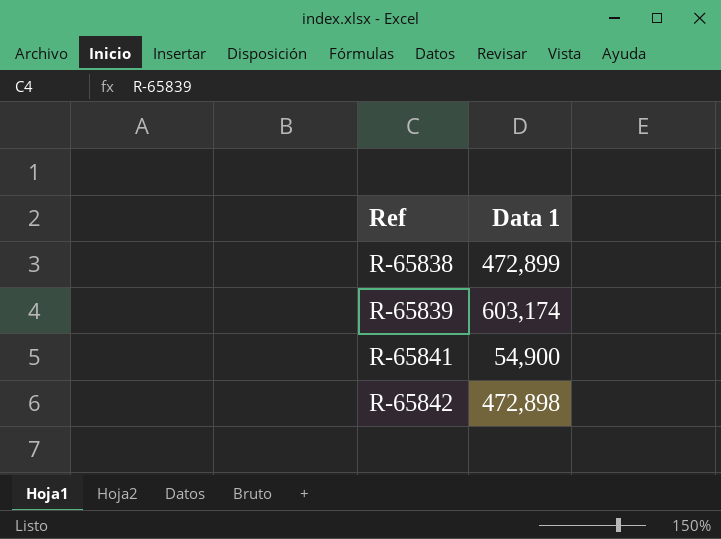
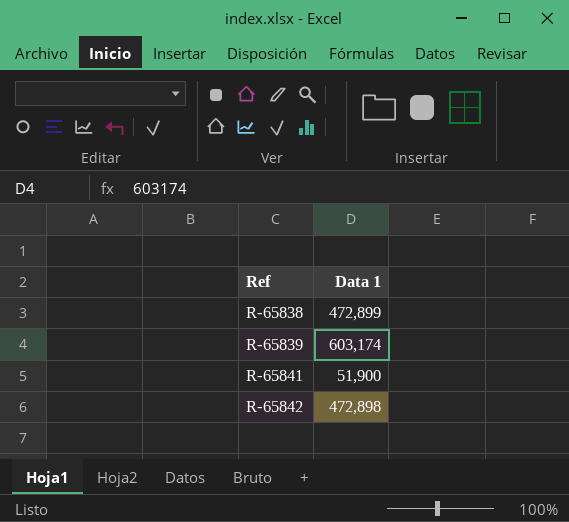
R-65841 | Data 1: 54,900 -> 51,900

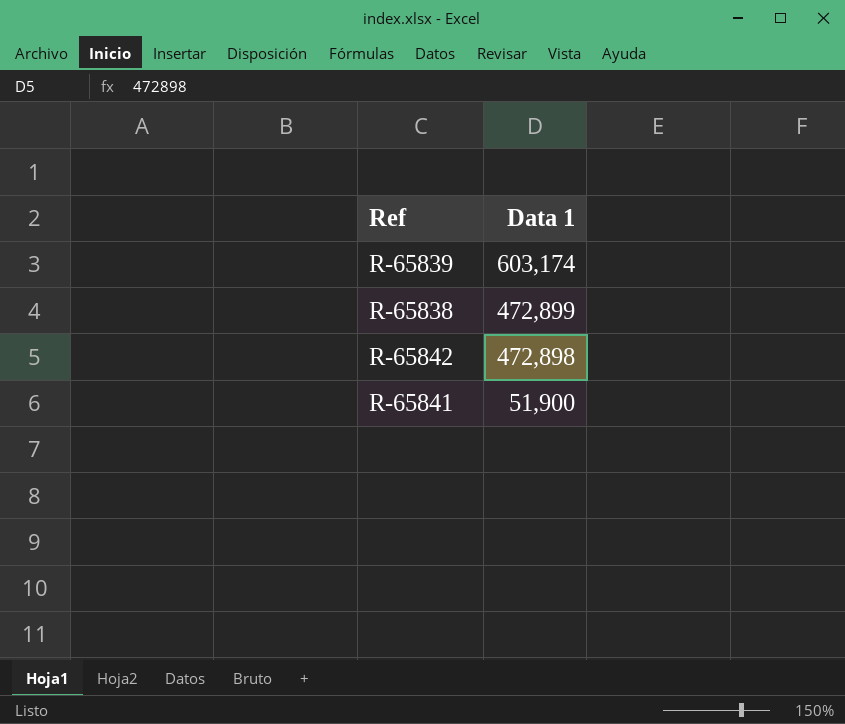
row order: Ref ascending -> Data 1 descending

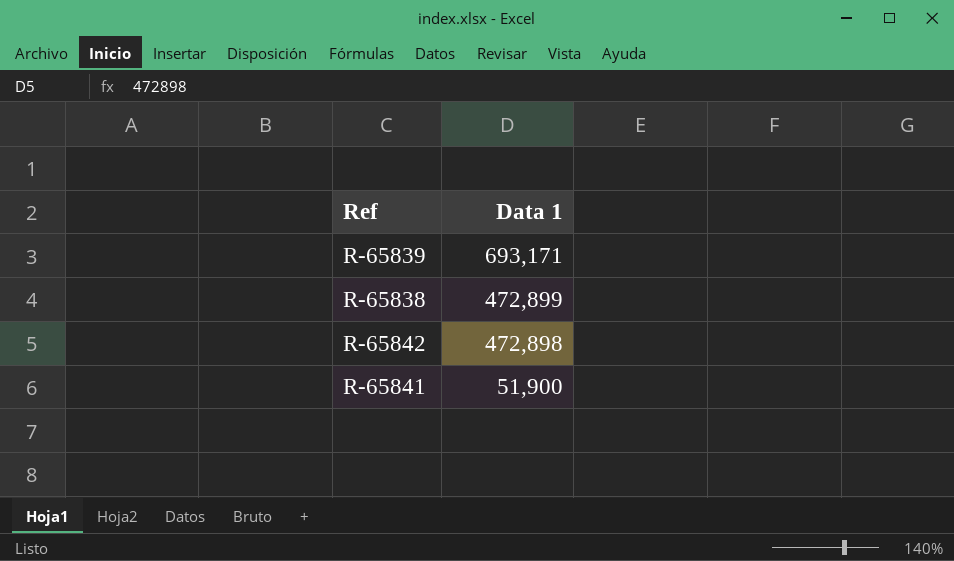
R-65839 | Data 1: 603,174 -> 693,171

